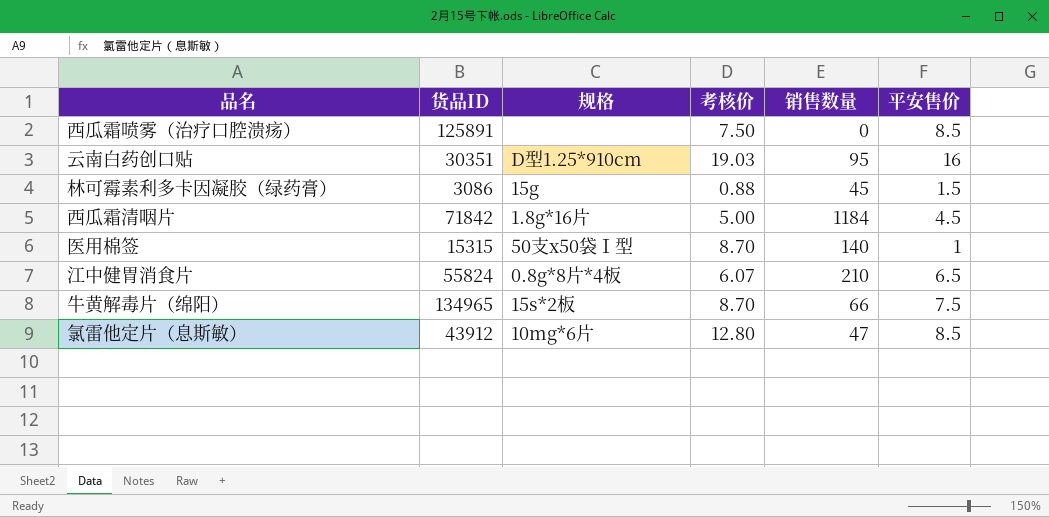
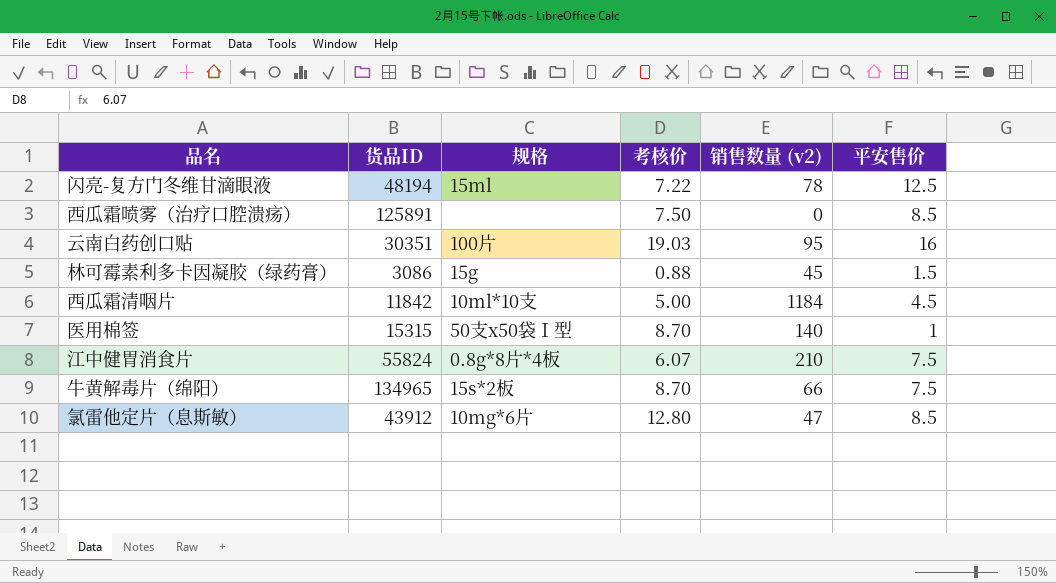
column name: 销售数量 -> 销售数量 (v2)
row 闪亮-复方门冬维甘滴眼液: none -> 48194 | 15ml | 7.22 | 78 | 12.5
云南白药创口贴 | 规格: D型1.25*910cm -> 100片
西瓜霜清咽片 | 货品ID: 71842 -> 11842
西瓜霜清咽片 | 规格: 1.8g*16片 -> 10ml*10支
江中健胃消食片 | 平安售价: 6.5 -> 7.5

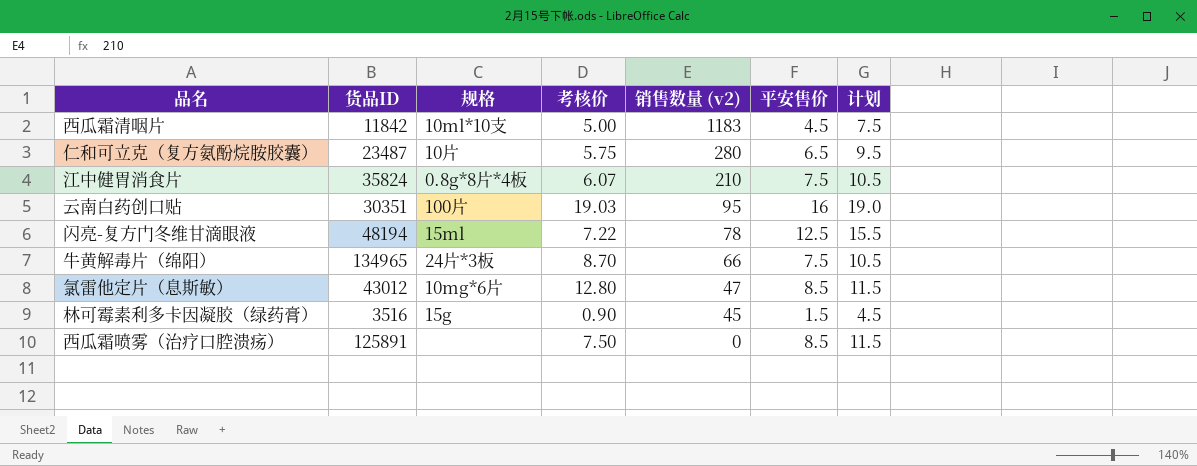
row order: none -> 销售数量 (v2) descending
column 计划 | formula: none -> [平安售价] + 3
row 医用棉签: 15315 | 50支x50袋Ⅰ型 | 8.70 | 140 | 1 -> none
西瓜霜清咽片 | 销售数量 (v2): 1184 -> 1183
row 仁和可立克（复方氨酚烷胺胶囊）: none -> 23487 | 10片 | 5.75 | 280 | 6.5 | 9.5
江中健胃消食片 | 货品ID: 55824 -> 35824
牛黄解毒片（绵阳） | 规格: 15s*2板 -> 24片*3板
氯雷他定片（息斯敏） | 货品ID: 43912 -> 43012
林可霉素利多卡因凝胶（绿药膏） | 货品ID: 3086 -> 3516
林可霉素利多卡因凝胶（绿药膏） | 考核价: 0.88 -> 0.90

